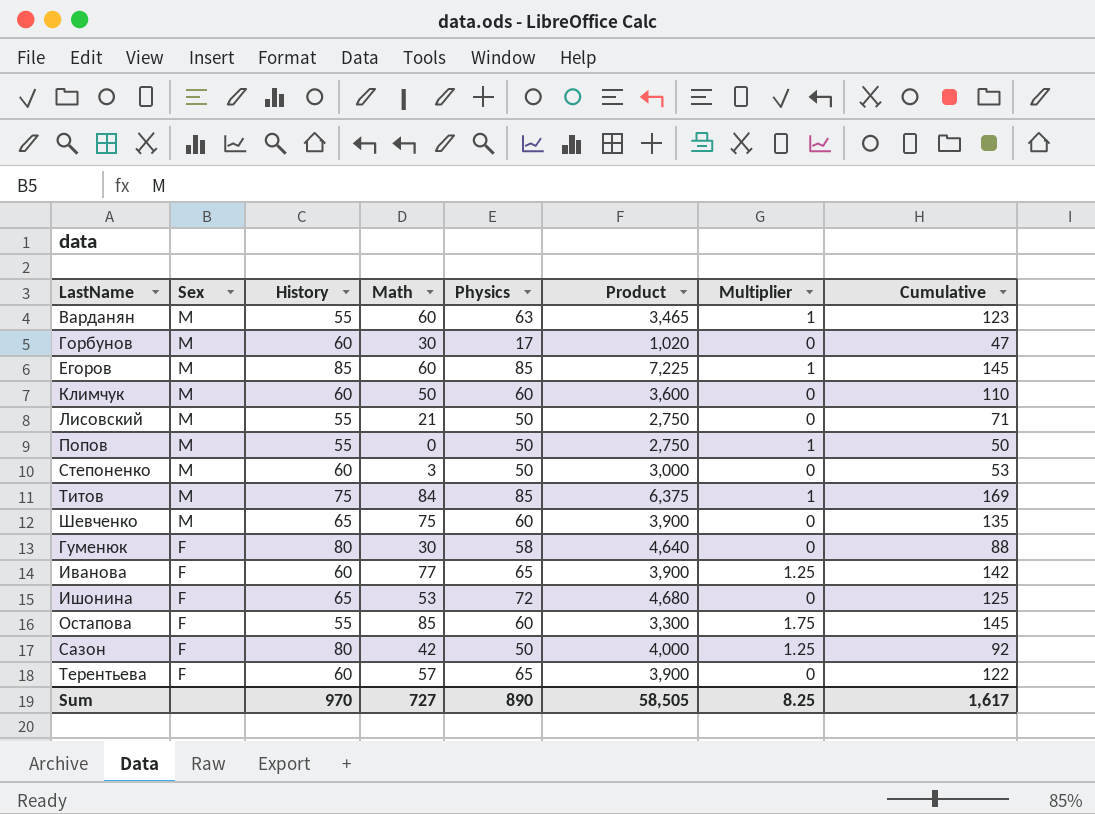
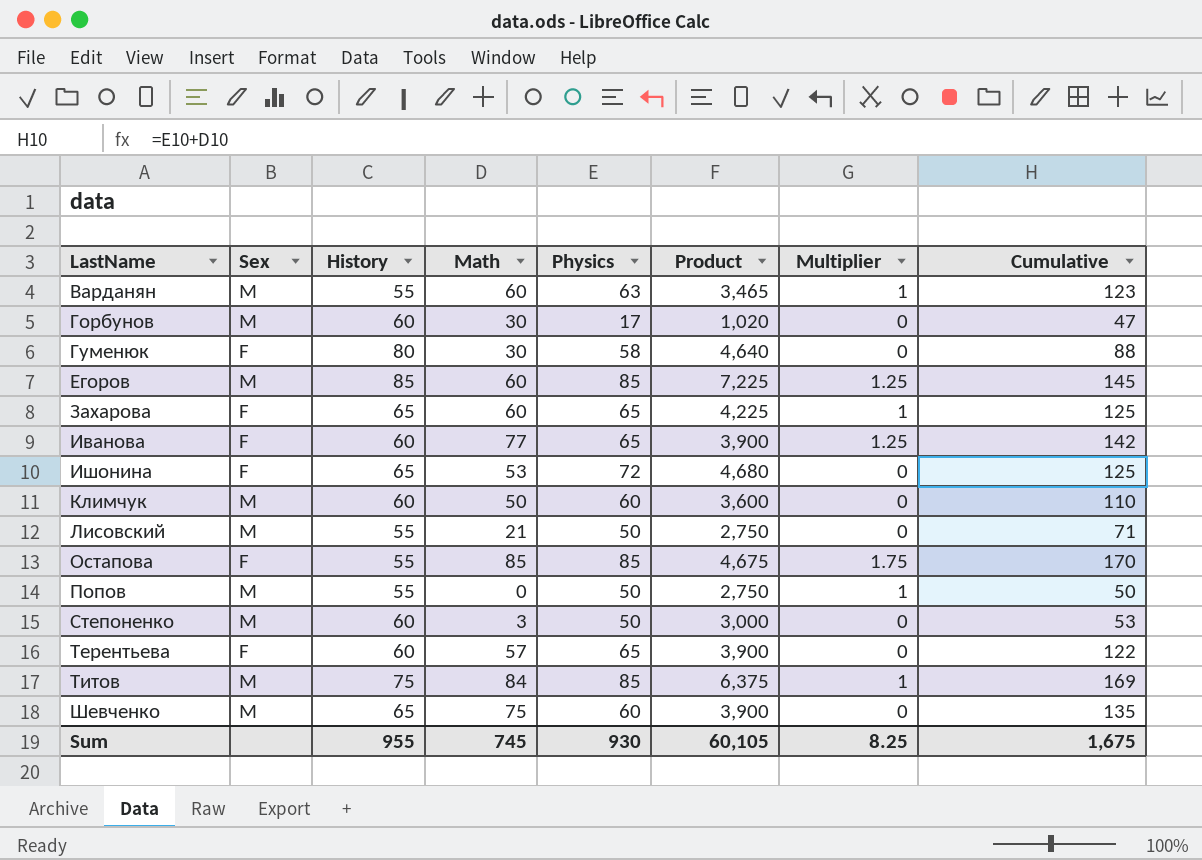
row order: Sex descending -> LastName ascending
row Сазон: F | 80 | 42 | 50 | 4,000 | 1.25 | 92 -> none
Егоров | Multiplier: 1 -> 1.25
row Захарова: none -> F | 65 | 60 | 65 | 4,225 | 1 | 125
Остапова | Physics: 60 -> 85
Остапова | Product: 3,300 -> 4,675
Остапова | Cumulative: 145 -> 170
Sum | History: 970 -> 955
Sum | Math: 727 -> 745
Sum | Physics: 890 -> 930
Sum | Product: 58,505 -> 60,105
Sum | Cumulative: 1,617 -> 1,675

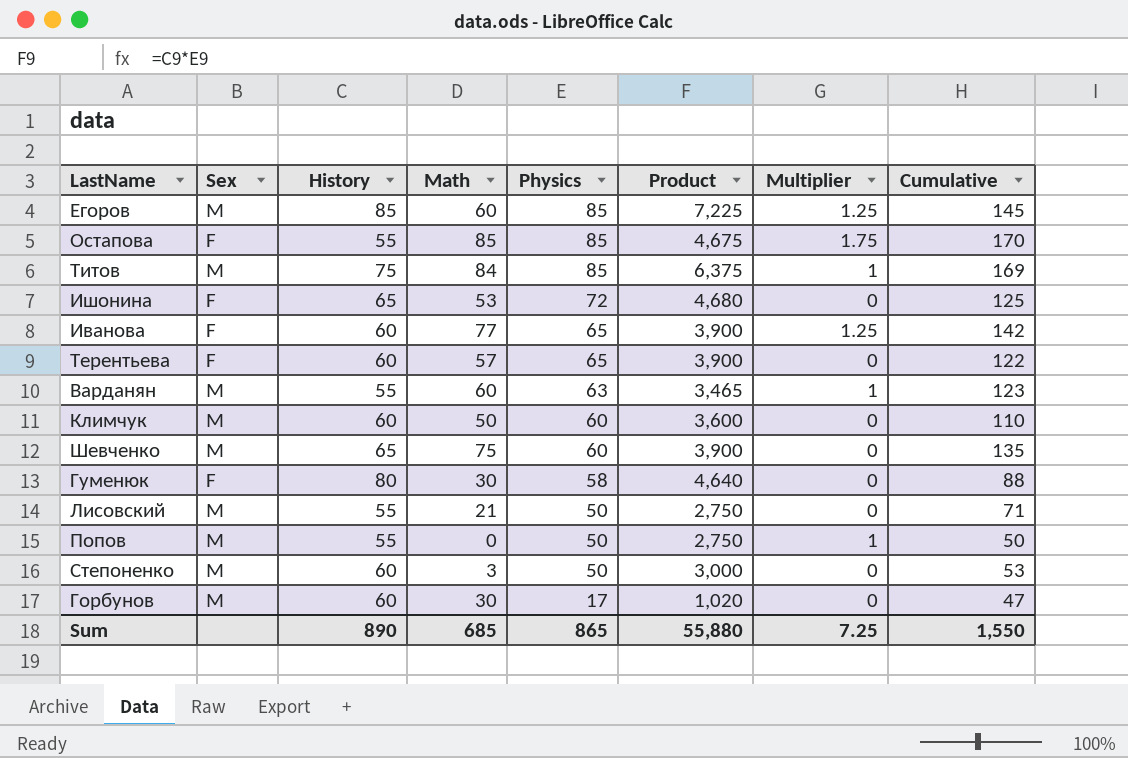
row order: LastName ascending -> Physics descending
row Захарова: F | 65 | 60 | 65 | 4,225 | 1 | 125 -> none
Sum | History: 955 -> 890
Sum | Math: 745 -> 685
Sum | Physics: 930 -> 865
Sum | Product: 60,105 -> 55,880
Sum | Multiplier: 8.25 -> 7.25
Sum | Cumulative: 1,675 -> 1,550

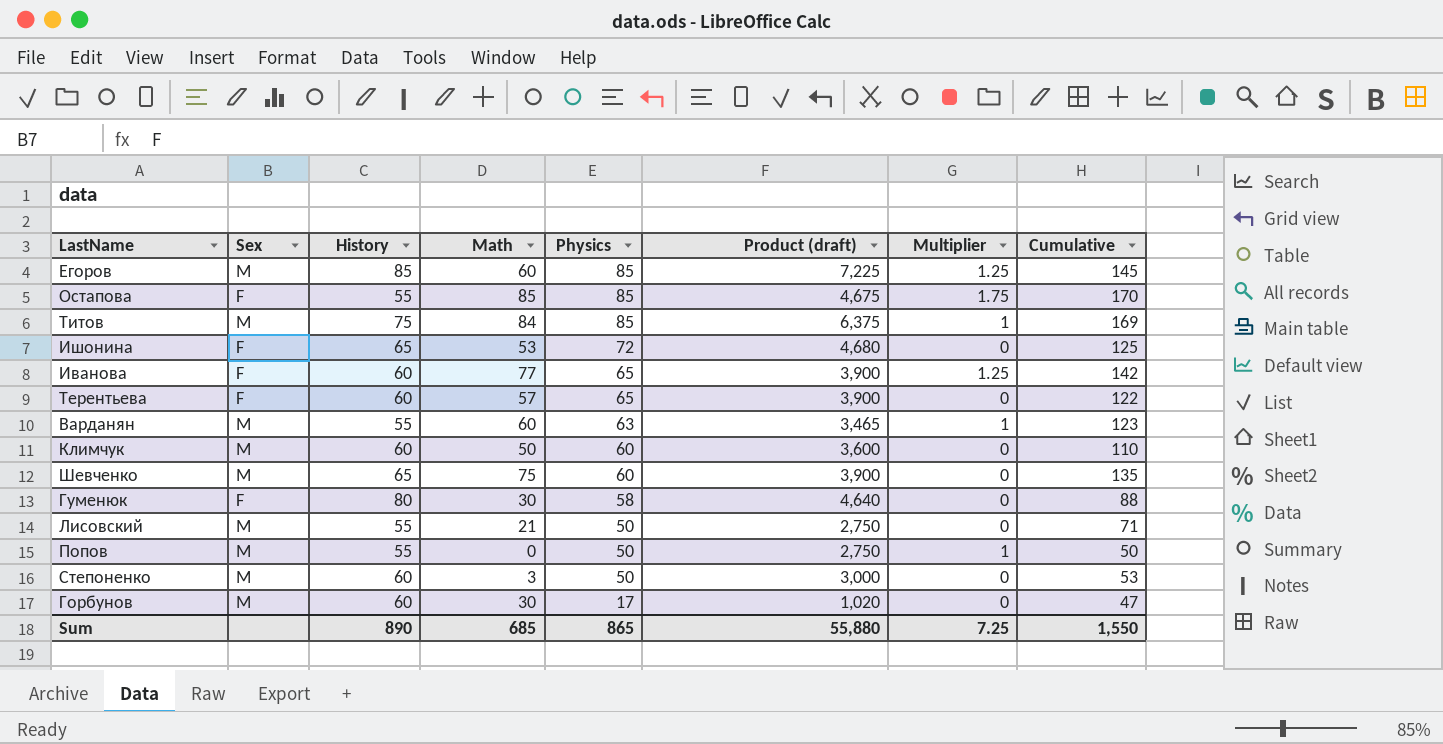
column name: Product -> Product (draft)

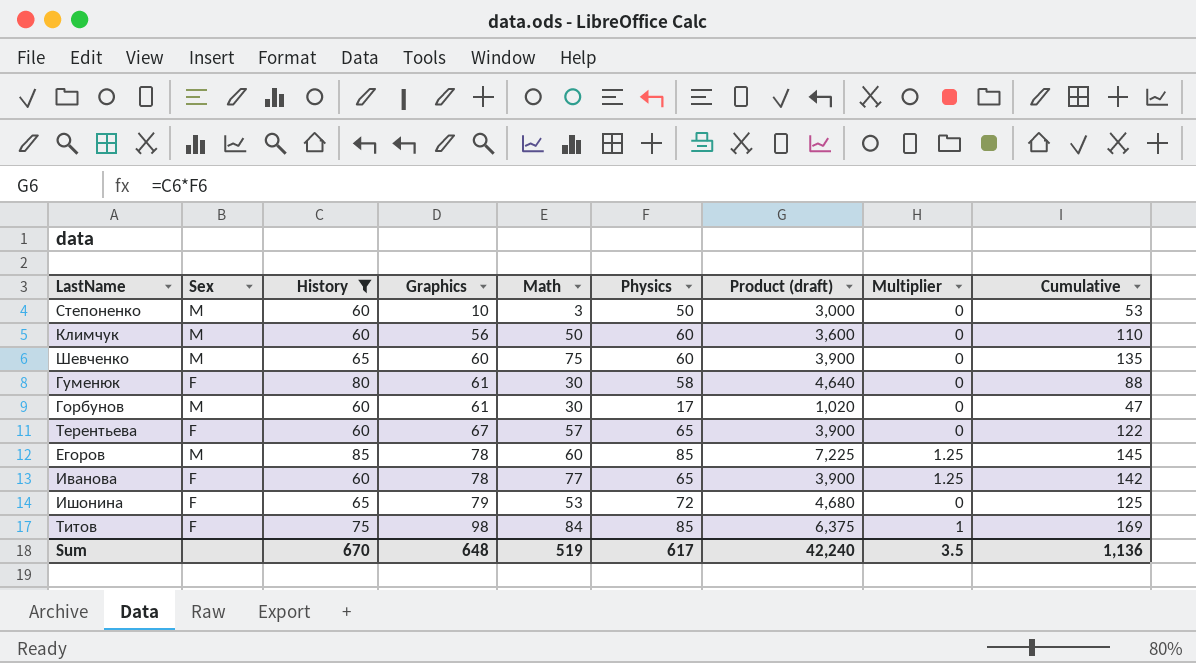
filter: none -> History != 55
row order: Physics descending -> Graphics ascending
column Graphics | position: none -> 4
Титов | Sex: M -> F
Sum | History: 890 -> 670
Sum | Math: 685 -> 519
Sum | Physics: 865 -> 617
Sum | Product (draft): 55,880 -> 42,240
Sum | Multiplier: 7.25 -> 3.5
Sum | Cumulative: 1,550 -> 1,136

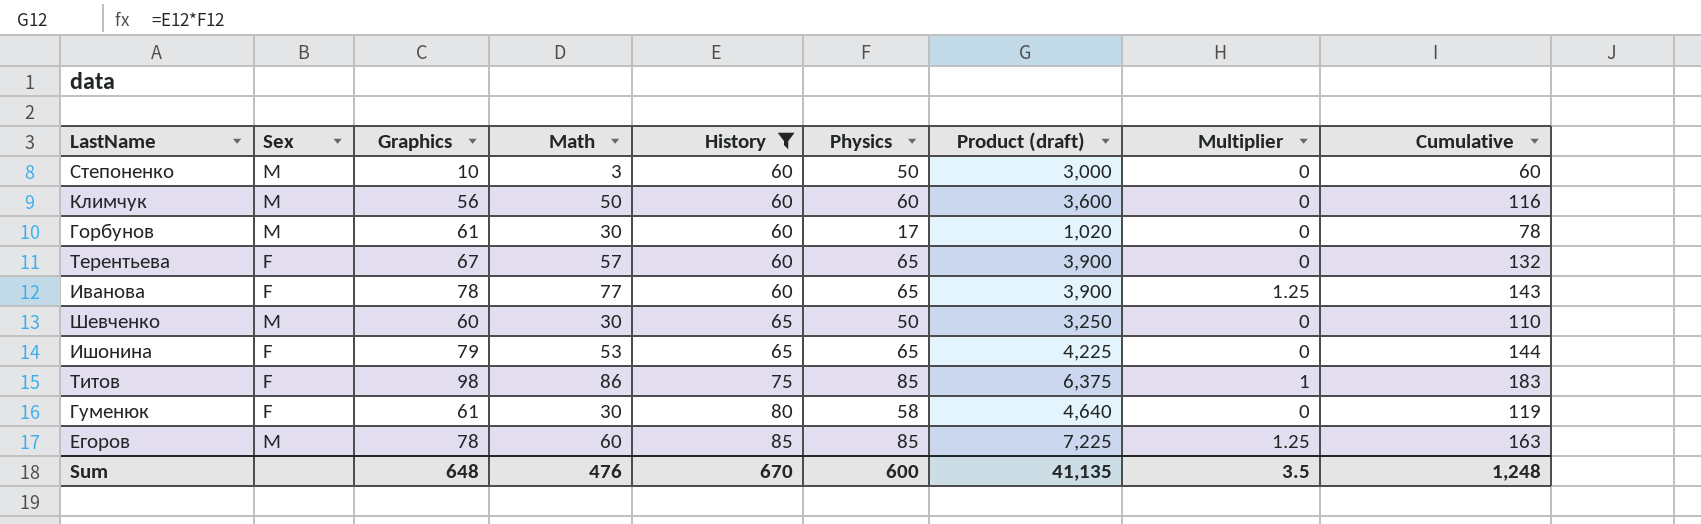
row order: Graphics ascending -> History ascending
column History | position: 3 -> 5
column Cumulative | formula: [Math] + [Physics] -> [Graphics] + [Physics]
Шевченко | Math: 75 -> 30
Шевченко | Physics: 60 -> 50
Шевченко | Product (draft): 3,900 -> 3,250
Ишонина | Physics: 72 -> 65
Ишонина | Product (draft): 4,680 -> 4,225
Титов | Math: 84 -> 86
Sum | Math: 519 -> 476
Sum | Physics: 617 -> 600
Sum | Product (draft): 42,240 -> 41,135
Sum | Cumulative: 1,136 -> 1,248

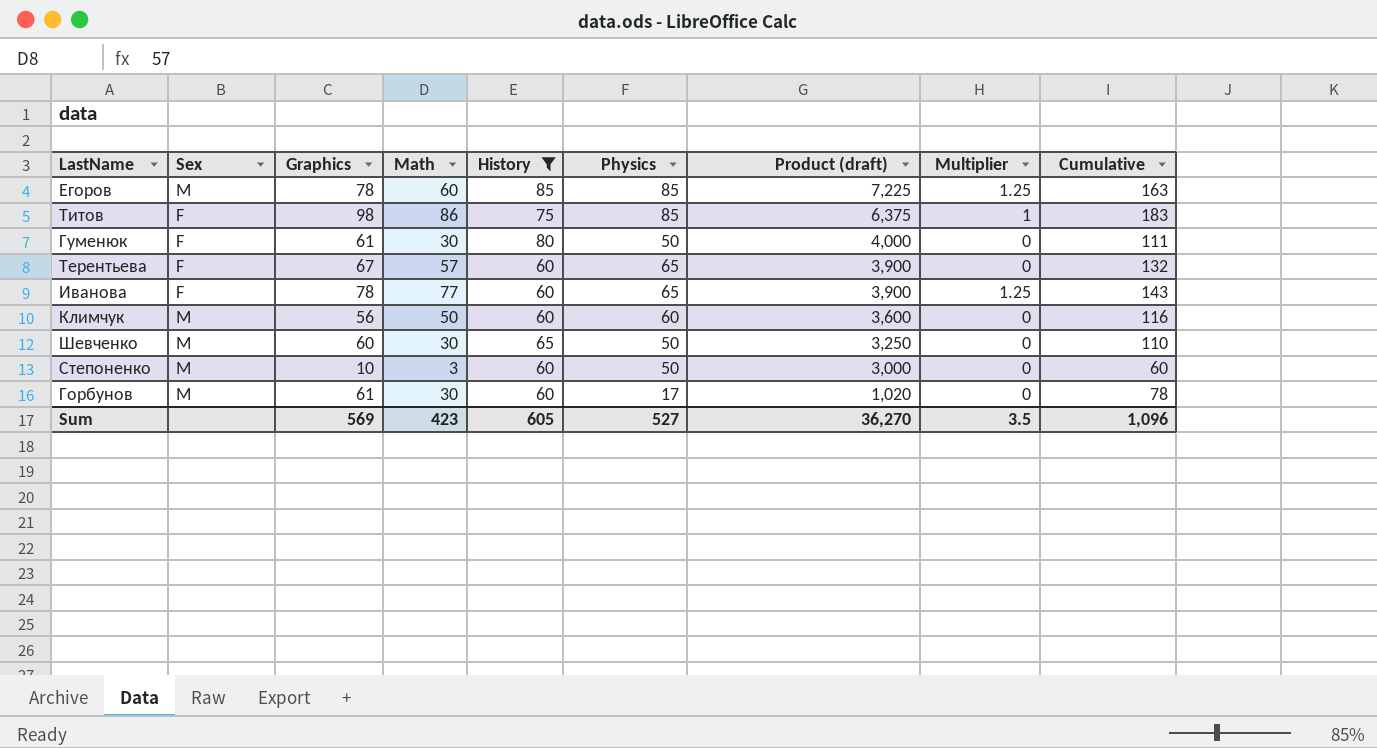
row order: History ascending -> Product (draft) descending
row Ишонина: F | 79 | 53 | 65 | 65 | 4,225 | 0 | 144 -> none
Гуменюк | Physics: 58 -> 50
Гуменюк | Product (draft): 4,640 -> 4,000
Гуменюк | Cumulative: 119 -> 111
Sum | Graphics: 648 -> 569
Sum | Math: 476 -> 423
Sum | History: 670 -> 605
Sum | Physics: 600 -> 527
Sum | Product (draft): 41,135 -> 36,270
Sum | Cumulative: 1,248 -> 1,096

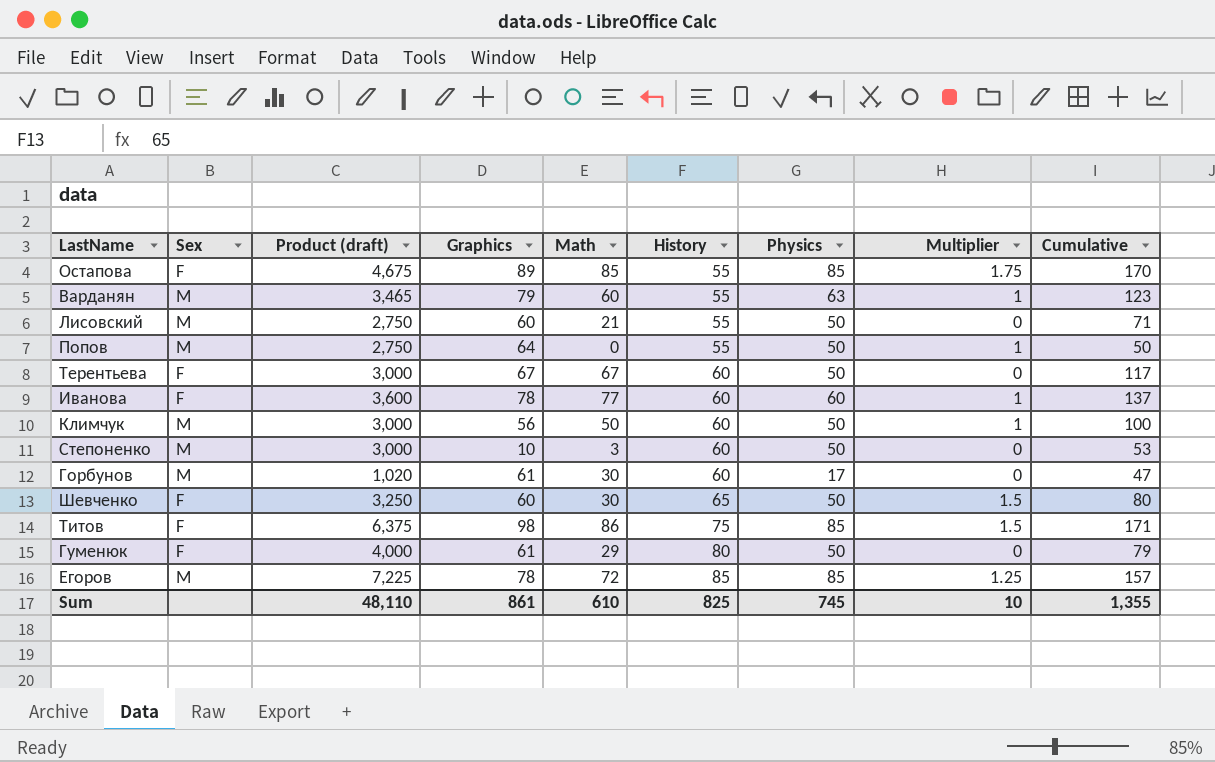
filter: History != 55 -> none
row order: Product (draft) descending -> History ascending
column Product (draft) | position: 7 -> 3
column Cumulative | formula: [Graphics] + [Physics] -> [Math] + [Physics]
Терентьева | Product (draft): 3,900 -> 3,000
Терентьева | Math: 57 -> 67
Терентьева | Physics: 65 -> 50
Иванова | Product (draft): 3,900 -> 3,600
Иванова | Physics: 65 -> 60
Иванова | Multiplier: 1.25 -> 1
Климчук | Product (draft): 3,600 -> 3,000
Климчук | Physics: 60 -> 50
Климчук | Multiplier: 0 -> 1
Шевченко | Sex: M -> F
Шевченко | Multiplier: 0 -> 1.5
Титов | Multiplier: 1 -> 1.5
Гуменюк | Math: 30 -> 29
Егоров | Math: 60 -> 72
Sum | Product (draft): 36,270 -> 48,110
Sum | Graphics: 569 -> 861
Sum | Math: 423 -> 610
Sum | History: 605 -> 825
Sum | Physics: 527 -> 745
Sum | Multiplier: 3.5 -> 10
Sum | Cumulative: 1,096 -> 1,355

